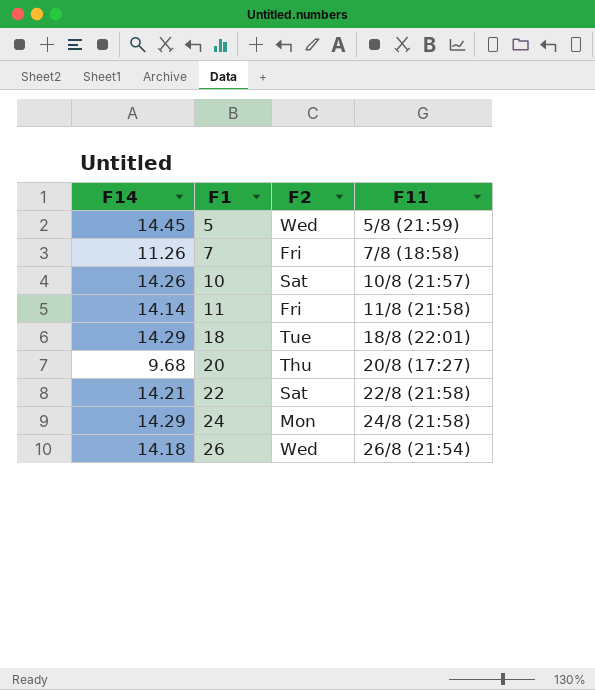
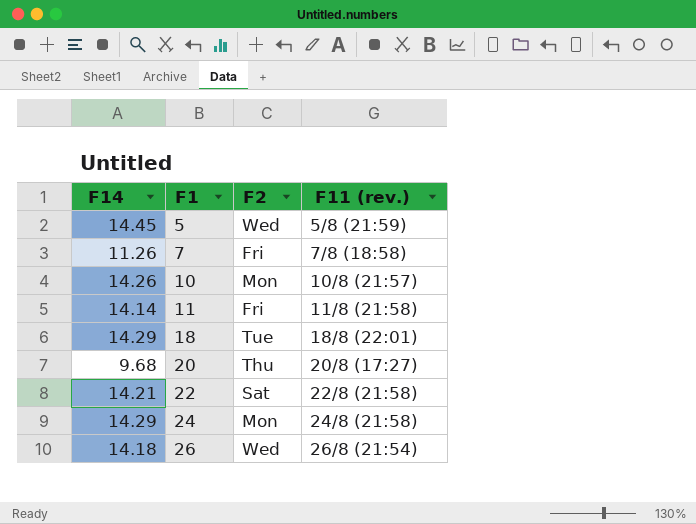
column name: F11 -> F11 (rev.)
10 | F2: Sat -> Mon

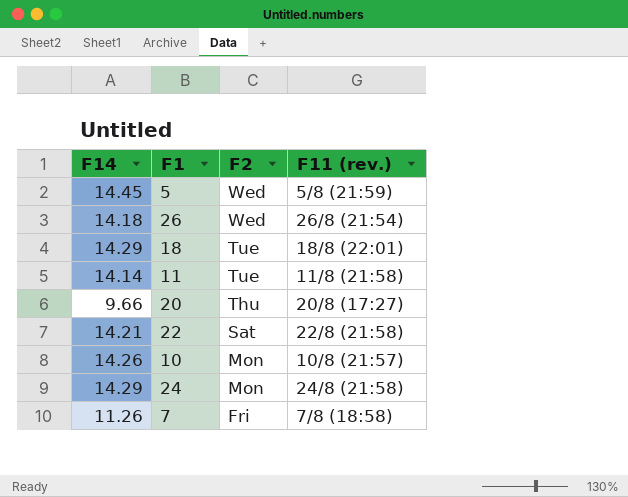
row order: F1 ascending -> F2 descending
11 | F2: Fri -> Tue
20 | F14: 9.68 -> 9.66

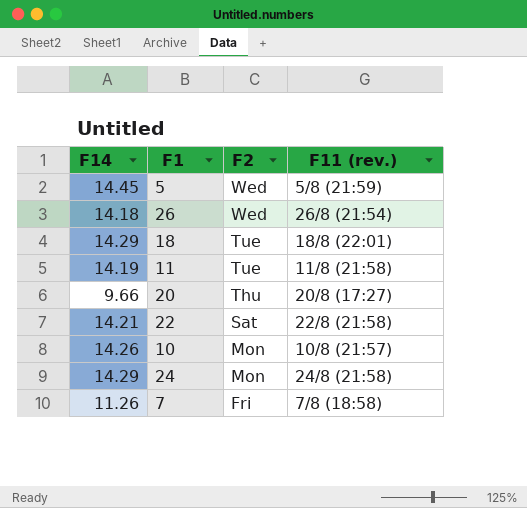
11 | F14: 14.14 -> 14.19

